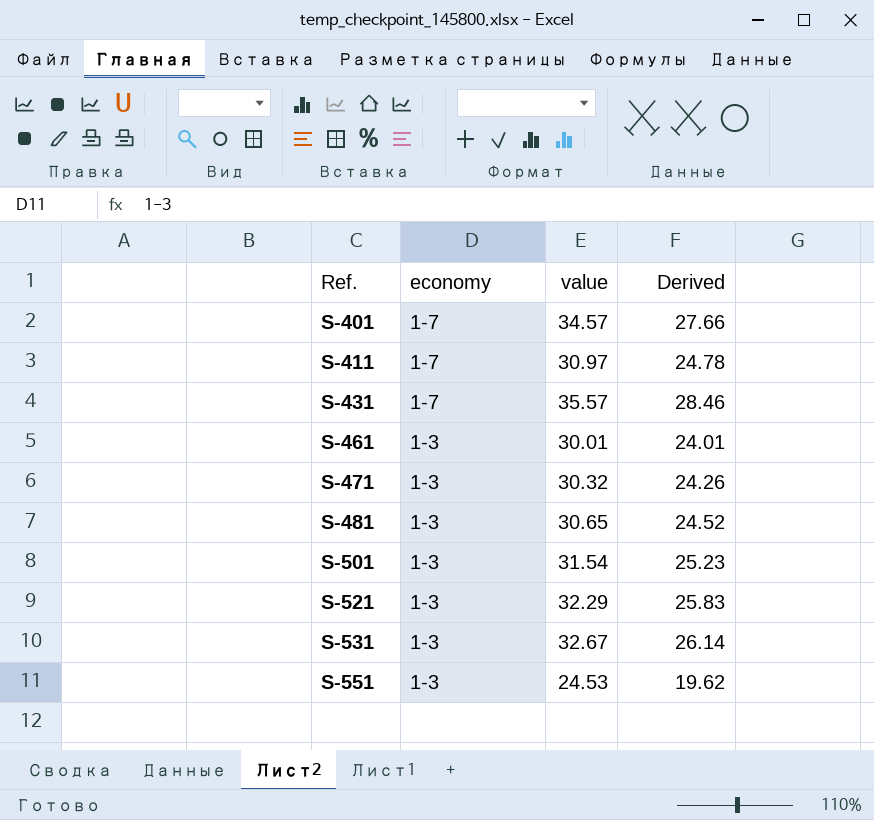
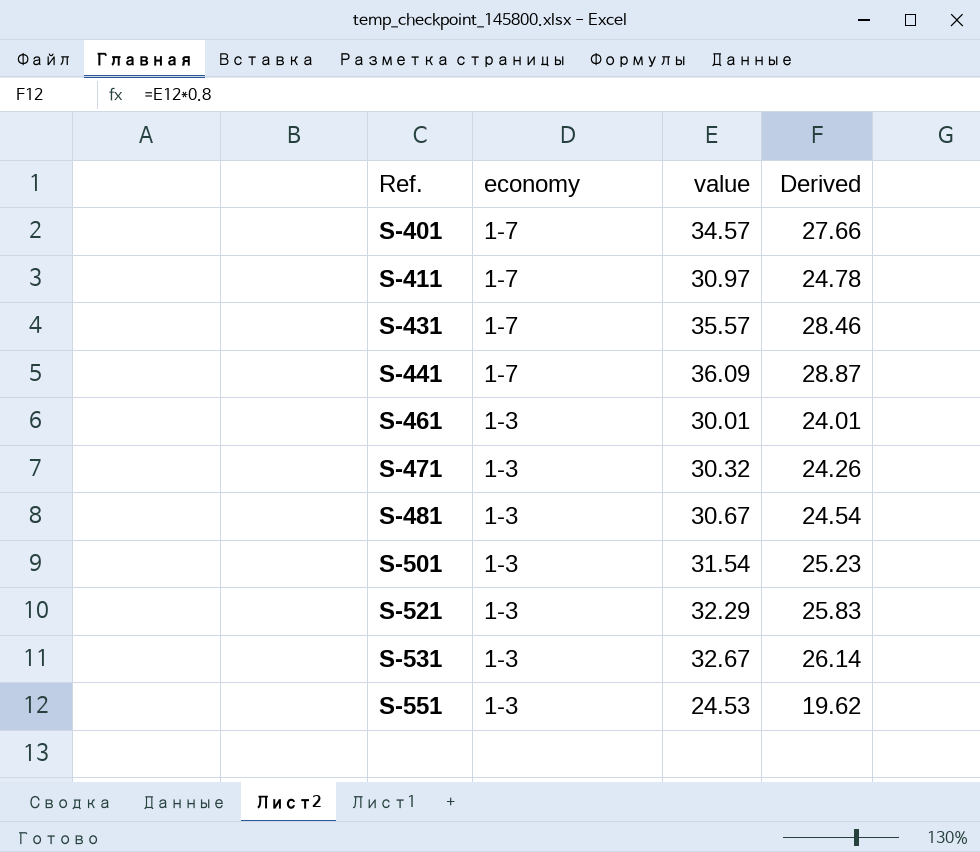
row S-441: none -> 1-7 | 36.09 | 28.87
S-481 | value: 30.65 -> 30.67
S-481 | Derived: 24.52 -> 24.54

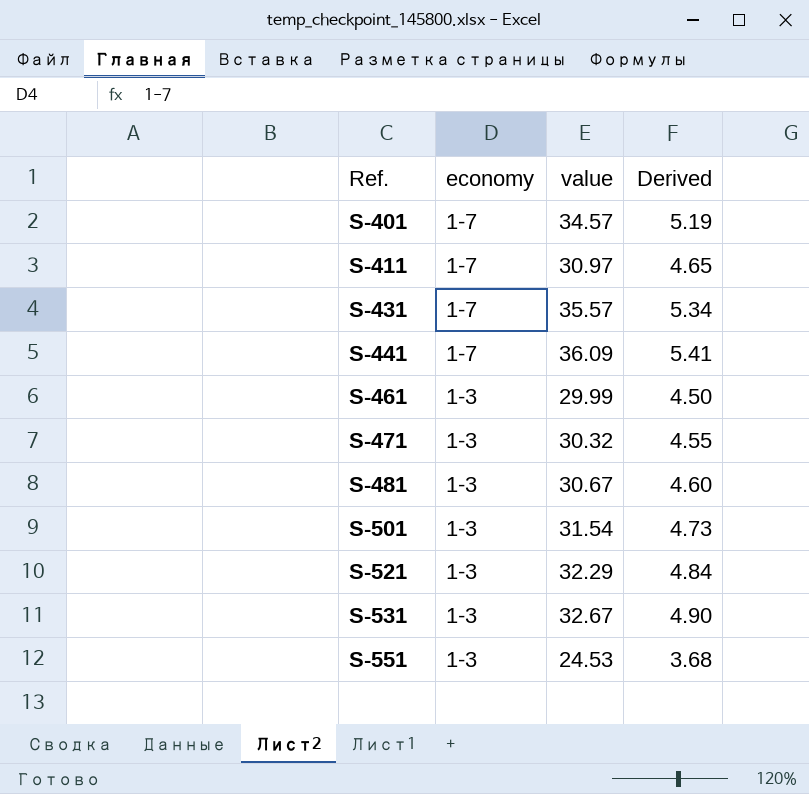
column Derived | formula: [value] * 0.8 -> [value] * 0.15
S-461 | value: 30.01 -> 29.99

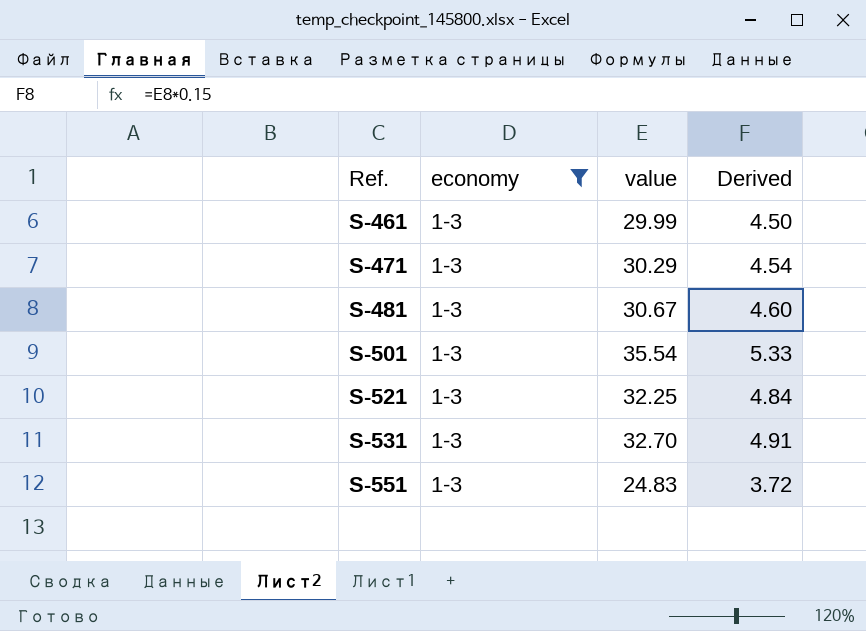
filter: none -> economy = 1-3
S-471 | value: 30.32 -> 30.29
S-471 | Derived: 4.55 -> 4.54
S-501 | value: 31.54 -> 35.54
S-501 | Derived: 4.73 -> 5.33
S-521 | value: 32.29 -> 32.25
S-531 | value: 32.67 -> 32.70
S-531 | Derived: 4.90 -> 4.91
S-551 | value: 24.53 -> 24.83
S-551 | Derived: 3.68 -> 3.72

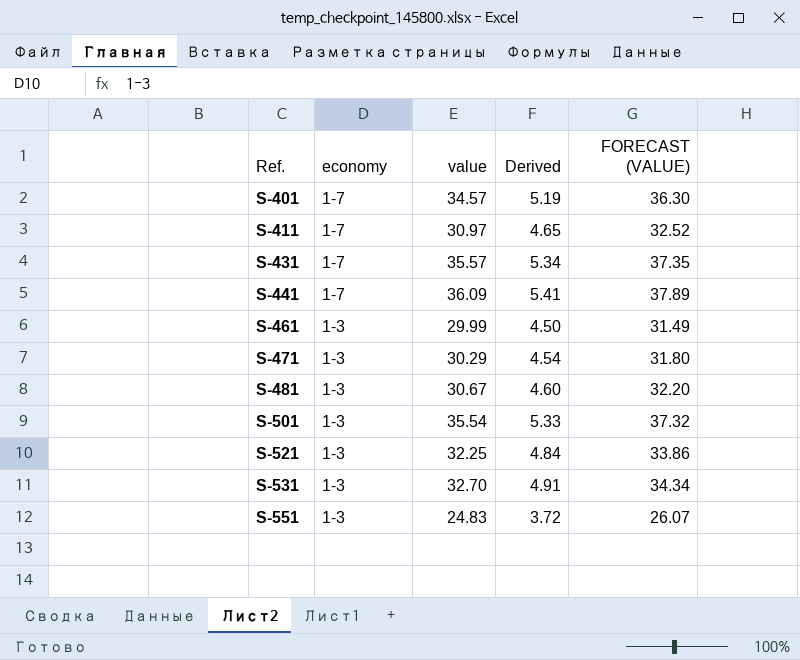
filter: economy = 1-3 -> none
column FORECAST (VALUE) | formula: none -> [value] * 1.05

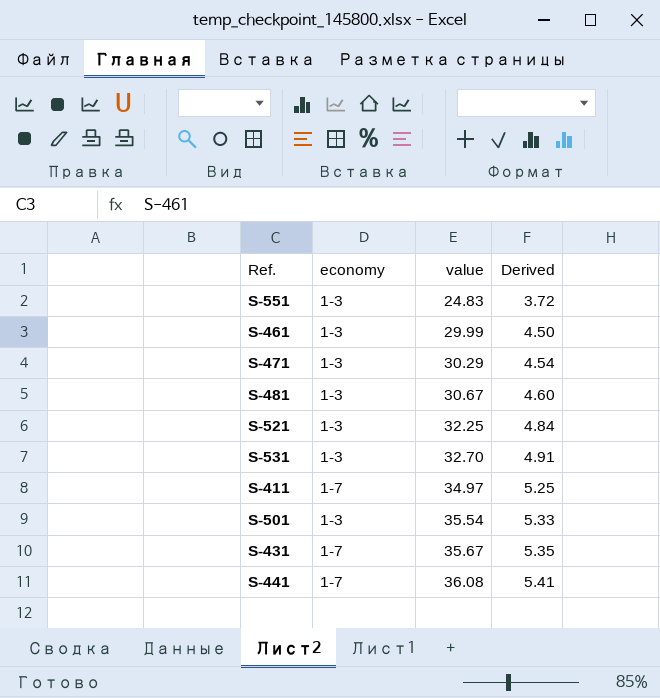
row order: Ref. ascending -> value ascending
column FORECAST (VALUE) | formula: [value] * 1.05 -> none
row S-401: 1-7 | 34.57 | 5.19 | 36.30 -> none
S-411 | value: 30.97 -> 34.97
S-411 | Derived: 4.65 -> 5.25
S-431 | value: 35.57 -> 35.67
S-431 | Derived: 5.34 -> 5.35
S-441 | value: 36.09 -> 36.08

